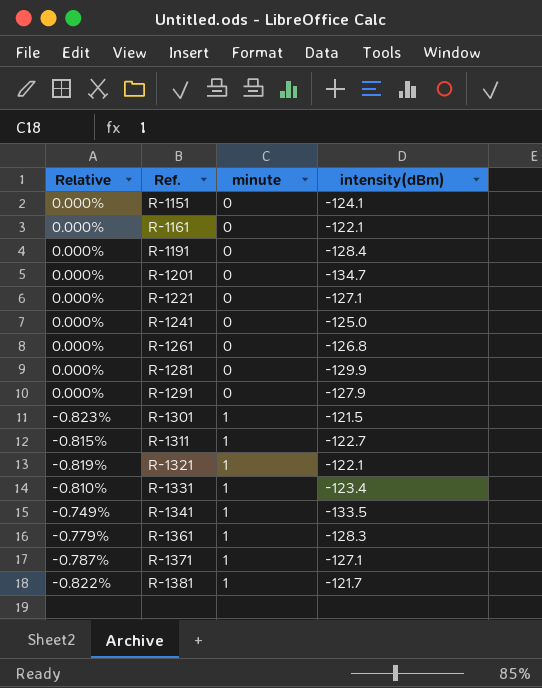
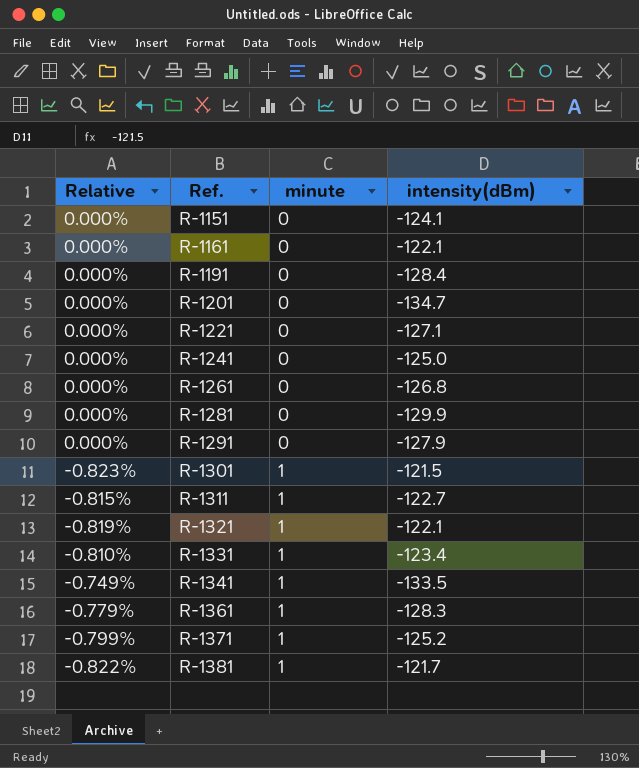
R-1371 | Relative: -0.787% -> -0.799%
R-1371 | intensity(dBm): -127.1 -> -125.2

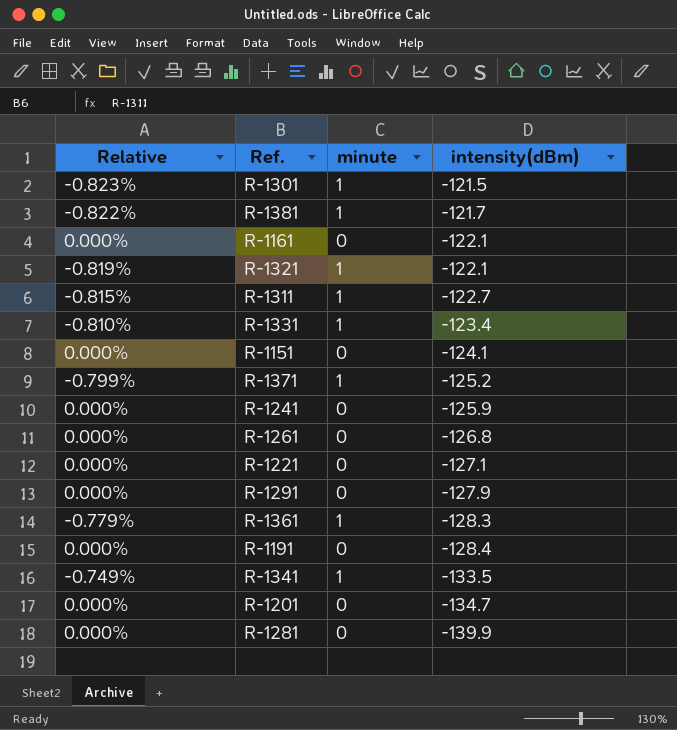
row order: Ref. ascending -> intensity(dBm) descending
R-1241 | intensity(dBm): -125.0 -> -125.9
R-1281 | intensity(dBm): -129.9 -> -139.9

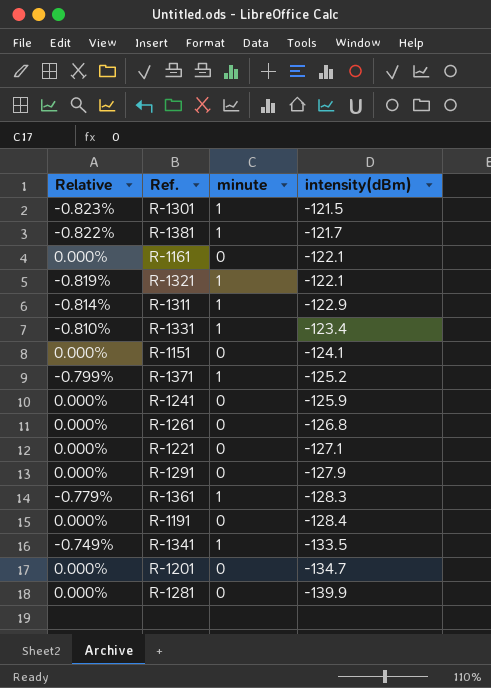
R-1311 | Relative: -0.815% -> -0.814%
R-1311 | intensity(dBm): -122.7 -> -122.9

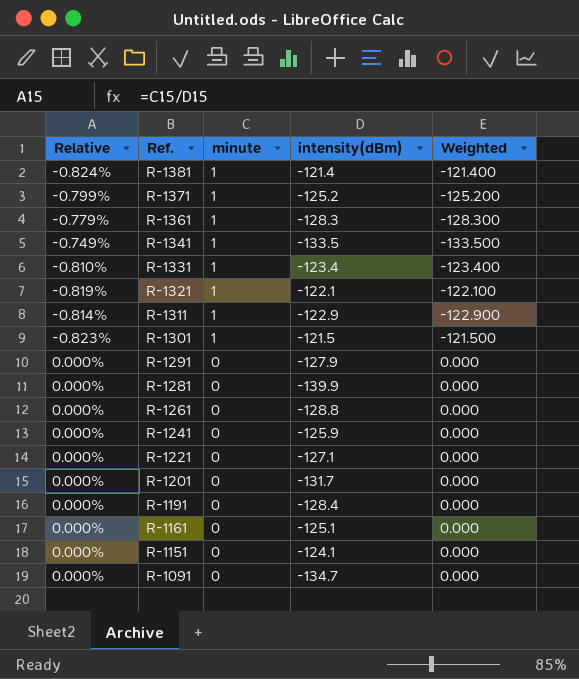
row order: intensity(dBm) descending -> Ref. descending
column Weighted | formula: none -> [minute] * [intensity(dBm)]
R-1381 | Relative: -0.822% -> -0.824%
R-1381 | intensity(dBm): -121.7 -> -121.4
R-1261 | intensity(dBm): -126.8 -> -128.8
R-1201 | intensity(dBm): -134.7 -> -131.7
R-1161 | intensity(dBm): -122.1 -> -125.1
row R-1091: none -> 0.000% | 0 | -134.7 | 0.000

